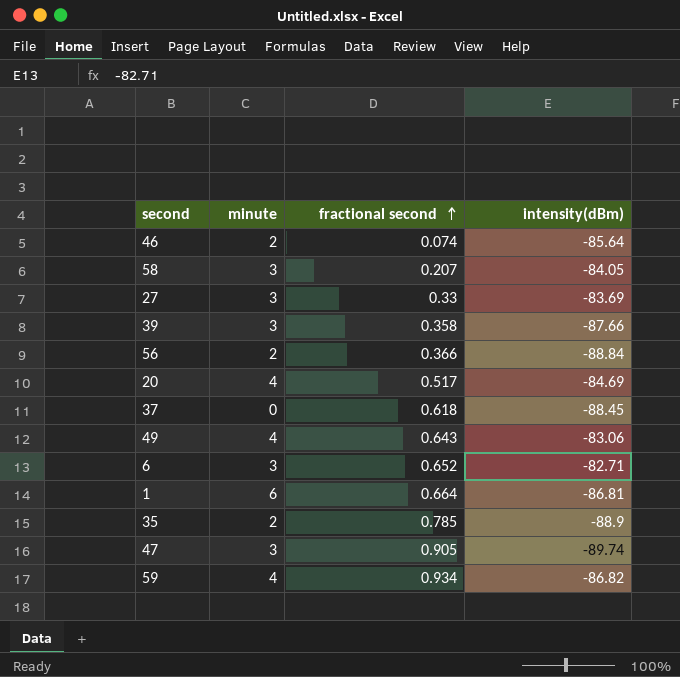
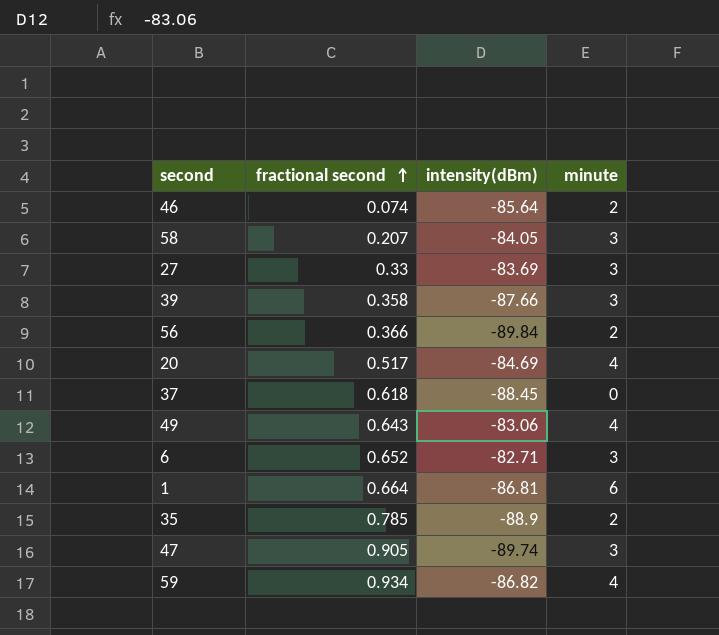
column minute | position: 2 -> 4
56 | intensity(dBm): -88.84 -> -89.84

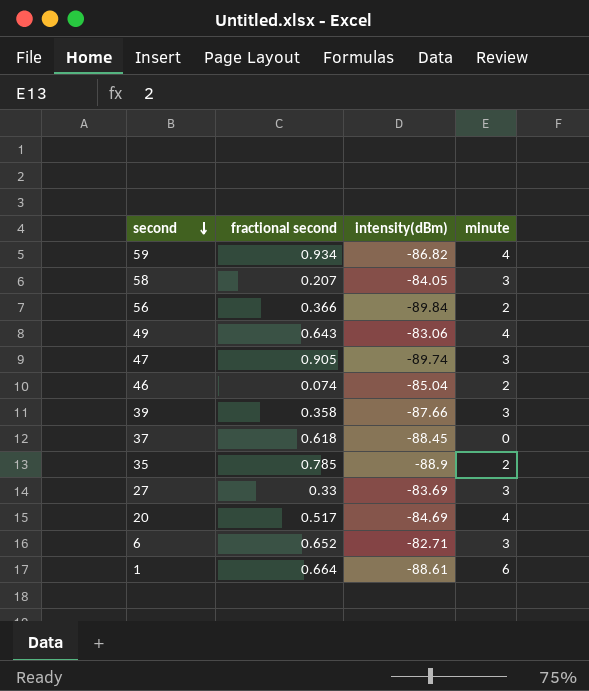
row order: fractional second ascending -> second descending
46 | intensity(dBm): -85.64 -> -85.04
1 | intensity(dBm): -86.81 -> -88.61

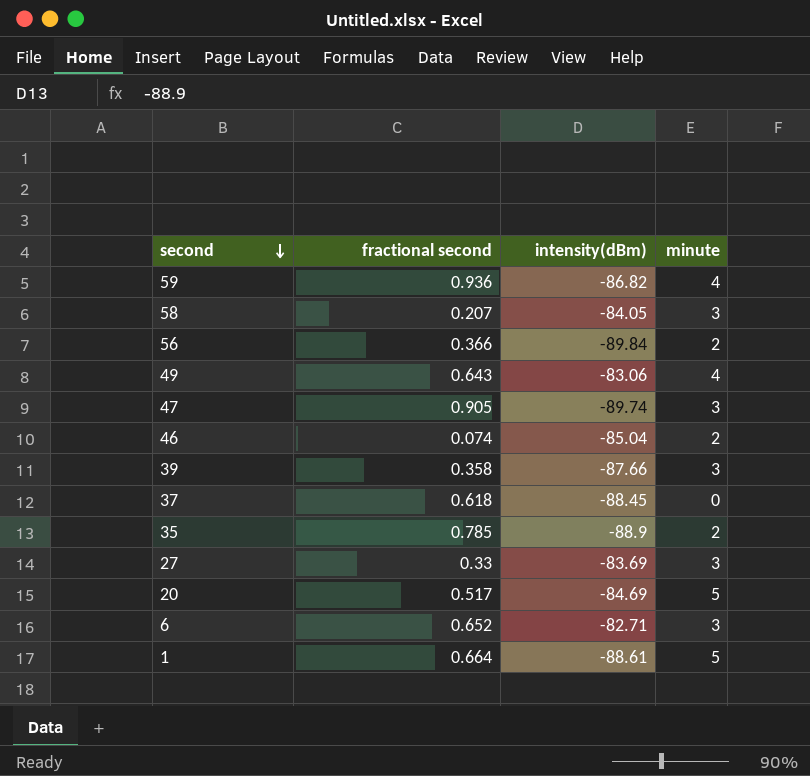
59 | fractional second: 0.934 -> 0.936
20 | minute: 4 -> 5
1 | minute: 6 -> 5

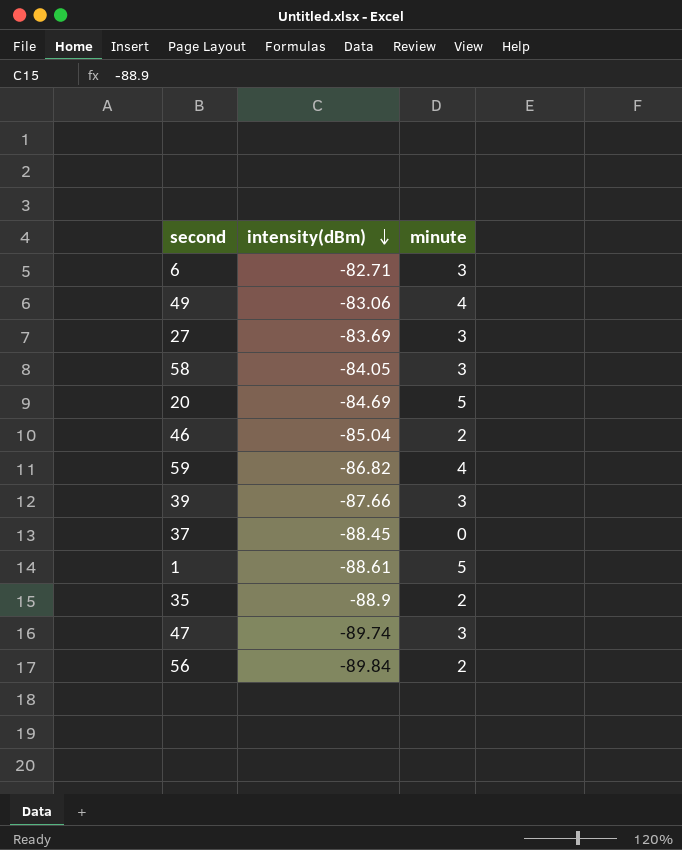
row order: second descending -> intensity(dBm) descending
column fractional second | position: 2 -> none

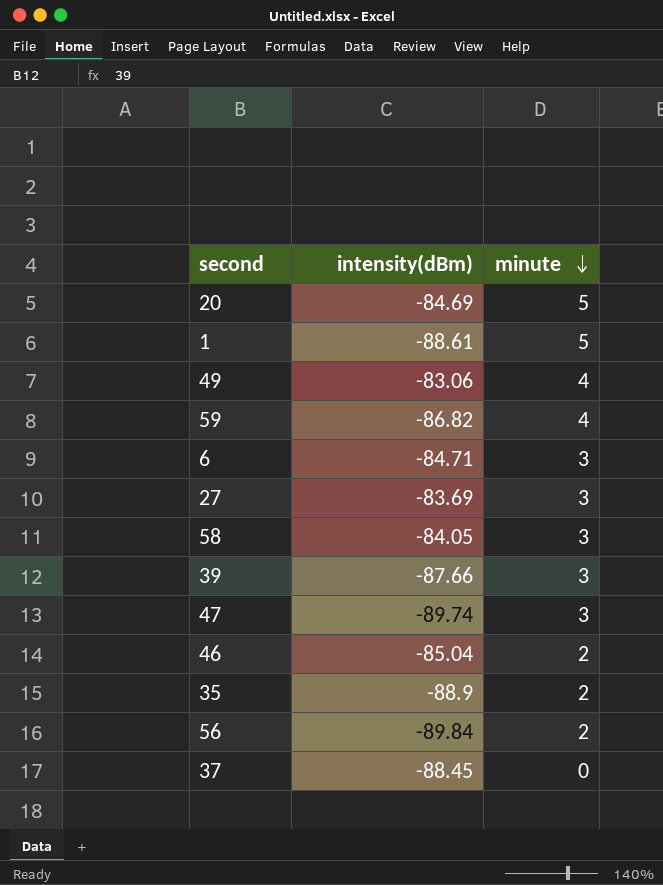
row order: intensity(dBm) descending -> minute descending
6 | intensity(dBm): -82.71 -> -84.71

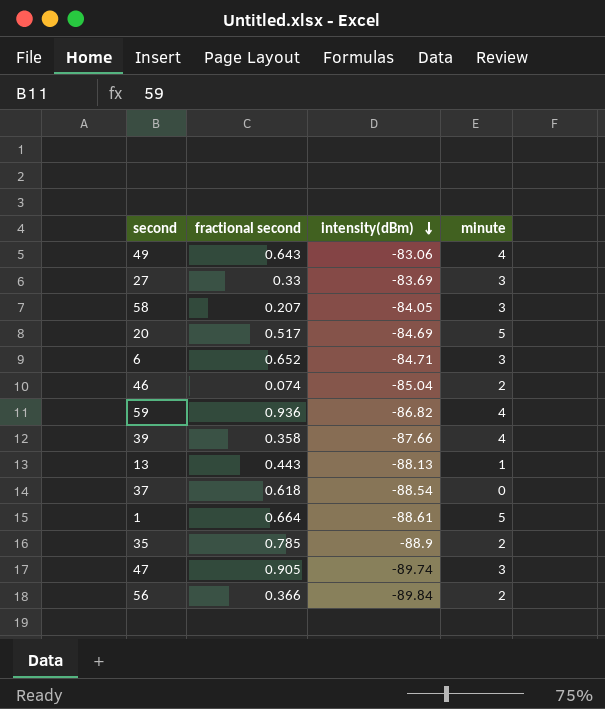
row order: minute descending -> intensity(dBm) descending
column fractional second | position: none -> 2
39 | minute: 3 -> 4
row 13: none -> 0.443 | -88.13 | 1
37 | intensity(dBm): -88.45 -> -88.54

